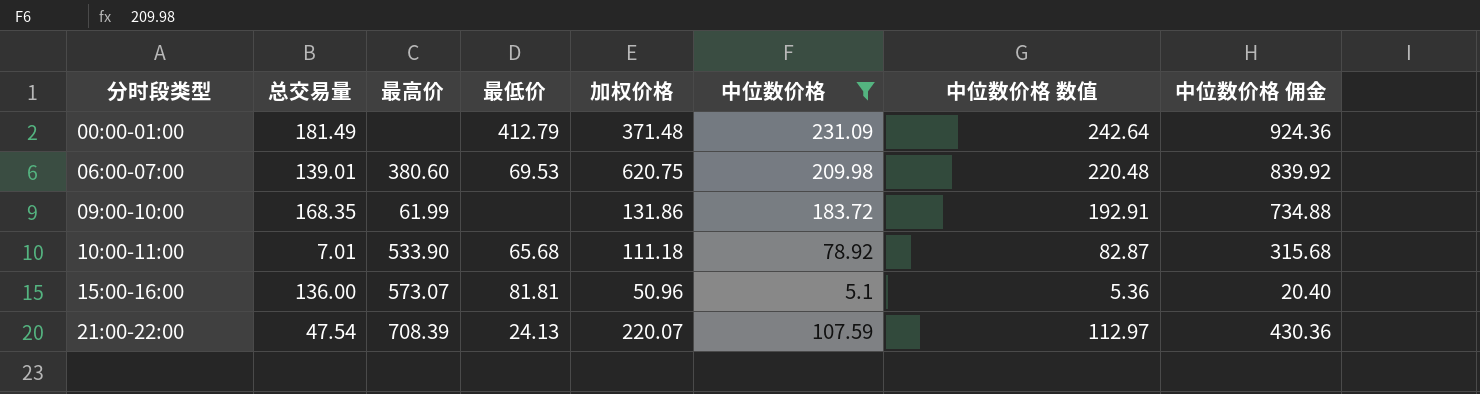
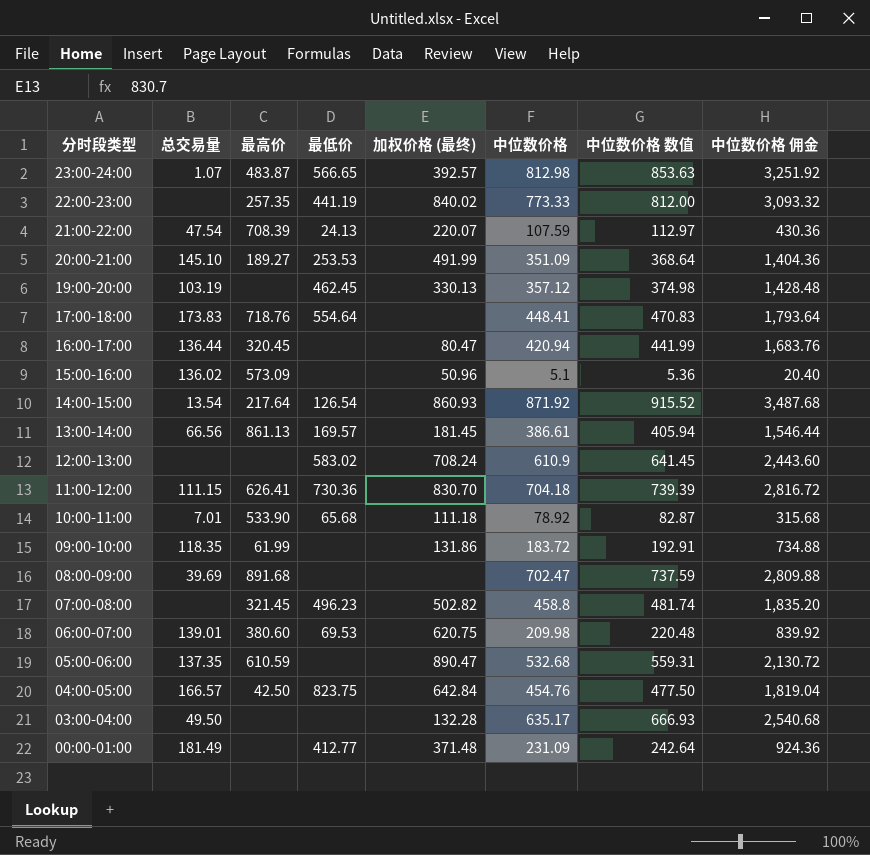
filter: 中位数价格 <= 231.09 -> none
row order: 分时段类型 ascending -> 分时段类型 descending
column name: 加权价格 -> 加权价格 (最终)
15:00-16:00 | 总交易量: 136.00 -> 136.02
15:00-16:00 | 最高价: 573.07 -> 573.09
15:00-16:00 | 最低价: 81.81 -> none
09:00-10:00 | 总交易量: 168.35 -> 118.35
00:00-01:00 | 最低价: 412.79 -> 412.77

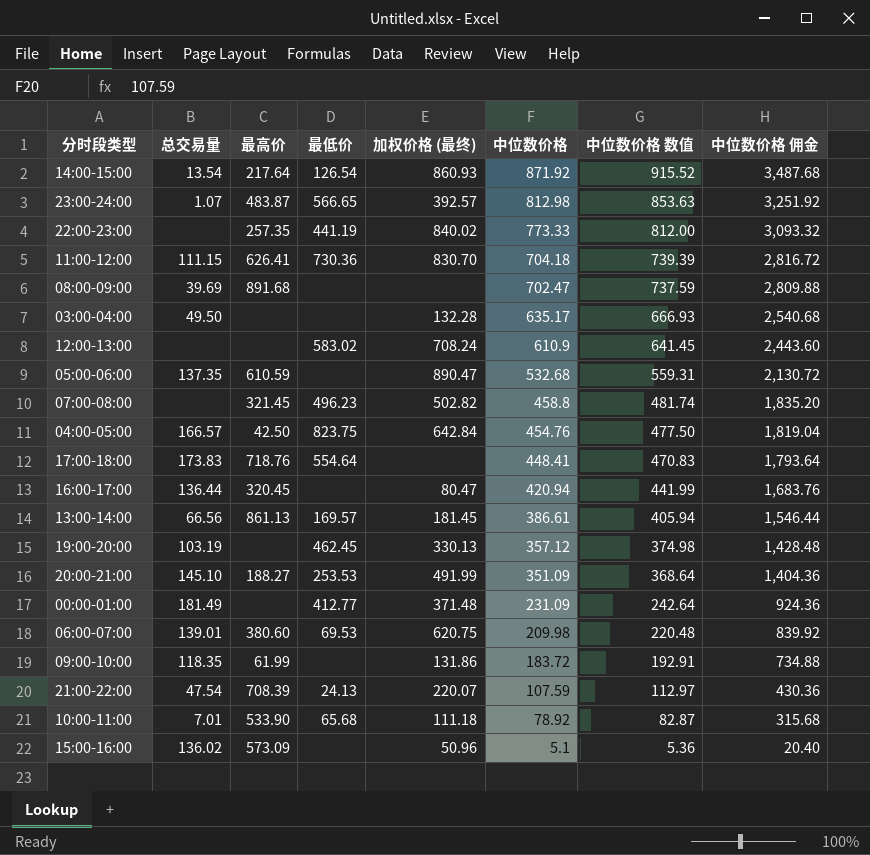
row order: 分时段类型 descending -> 中位数价格 descending
20:00-21:00 | 最高价: 189.27 -> 188.27

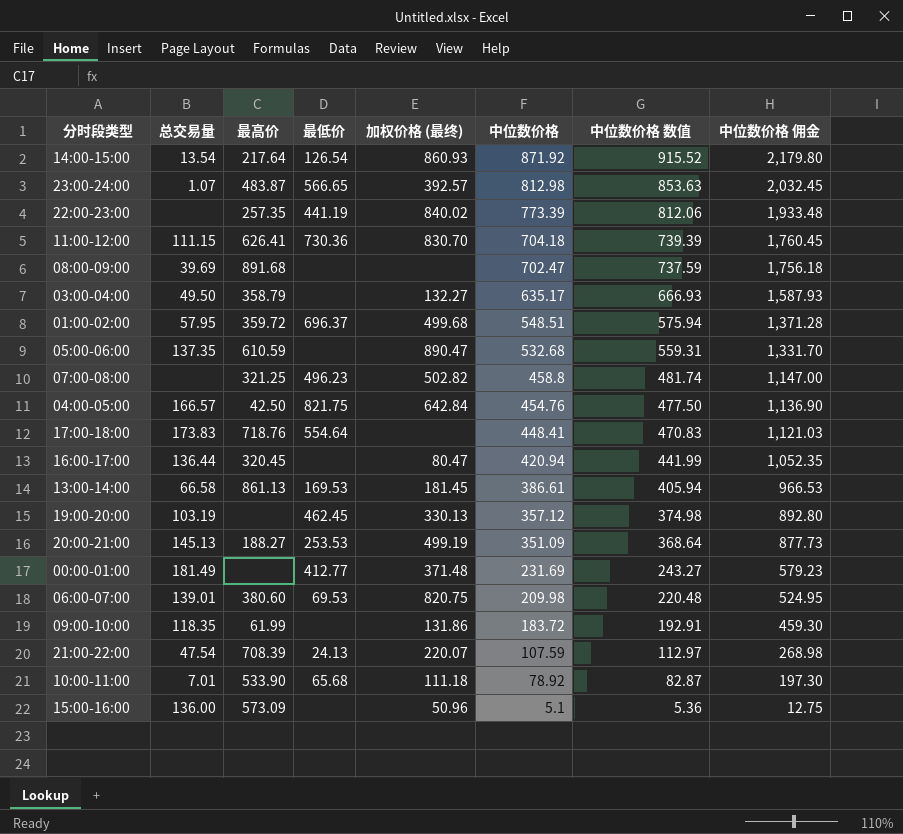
column 中位数价格 佣金 | formula: [中位数价格] * 4 -> [中位数价格] * 2.5
row 12:00-13:00: none | none | 583.02 | 708.24 | 610.9 | 641.45 | 2,443.60 -> none
22:00-23:00 | 中位数价格: 773.33 -> 773.39
22:00-23:00 | 中位数价格 数值: 812.00 -> 812.06
03:00-04:00 | 最高价: none -> 358.79
03:00-04:00 | 加权价格 (最终): 132.28 -> 132.27
row 01:00-02:00: none -> 57.95 | 359.72 | 696.37 | 499.68 | 548.51 | 575.94 | 1,371.28
07:00-08:00 | 最高价: 321.45 -> 321.25
04:00-05:00 | 最低价: 823.75 -> 821.75
13:00-14:00 | 总交易量: 66.56 -> 66.58
13:00-14:00 | 最低价: 169.57 -> 169.53
20:00-21:00 | 总交易量: 145.10 -> 145.13
20:00-21:00 | 加权价格 (最终): 491.99 -> 499.19
00:00-01:00 | 中位数价格: 231.09 -> 231.69
00:00-01:00 | 中位数价格 数值: 242.64 -> 243.27
06:00-07:00 | 加权价格 (最终): 620.75 -> 820.75
15:00-16:00 | 总交易量: 136.02 -> 136.00

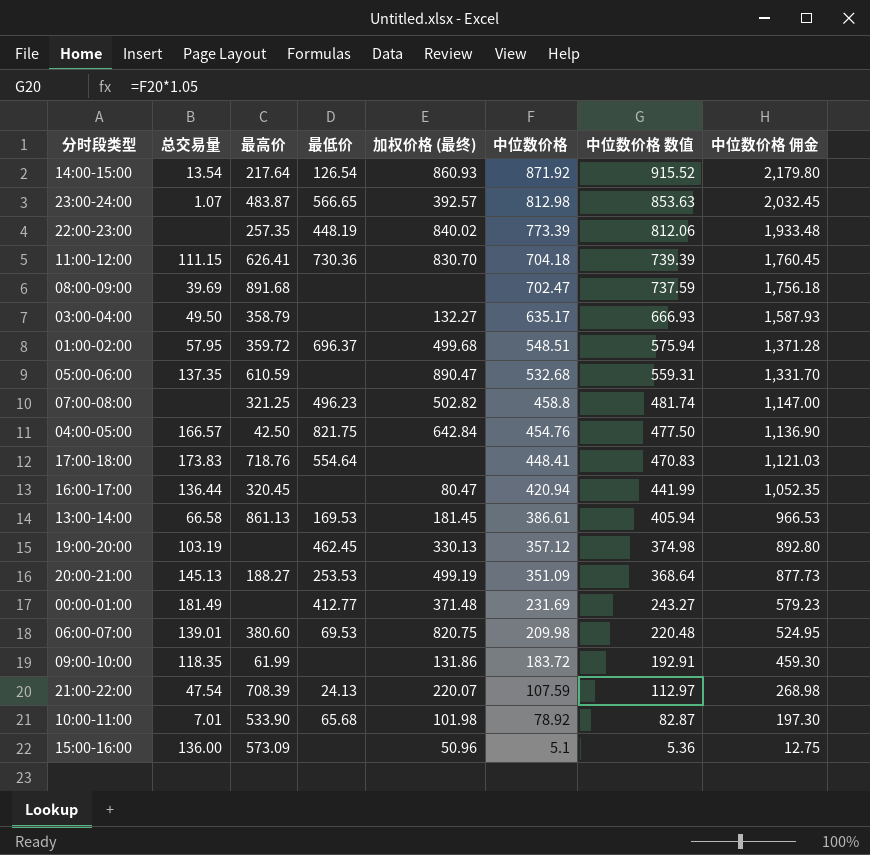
22:00-23:00 | 最低价: 441.19 -> 448.19
10:00-11:00 | 加权价格 (最终): 111.18 -> 101.98

